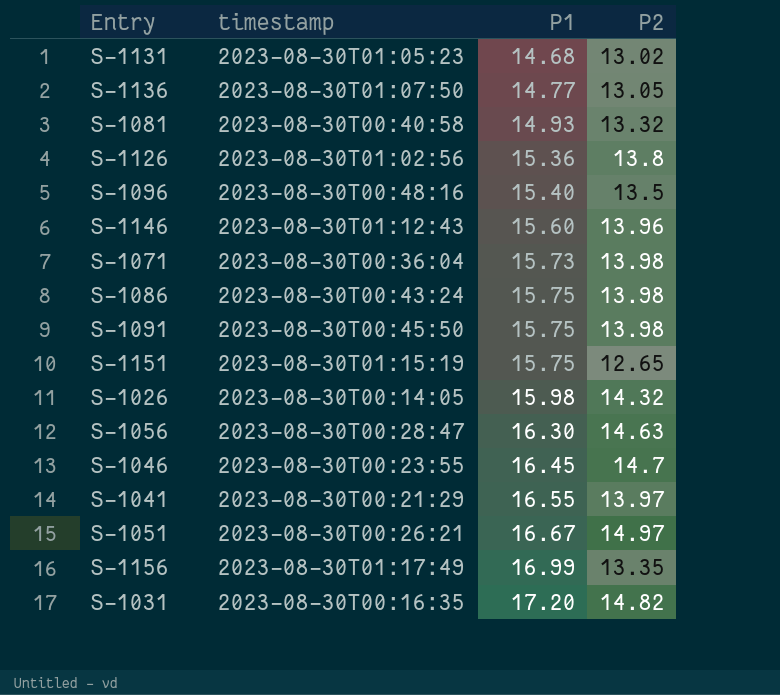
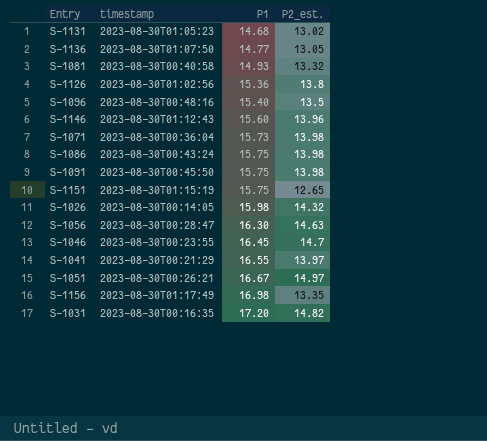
column name: P2 -> P2_est.
S-1156 | P1: 16.99 -> 16.98

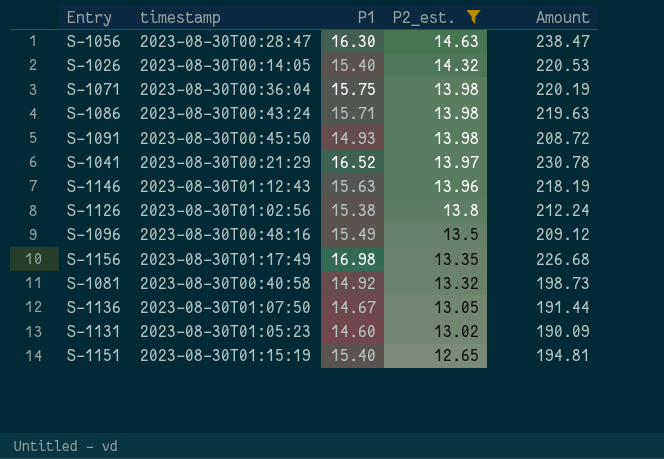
filter: none -> P2_est. <= 14.63
row order: P1 ascending -> P2_est. descending
column Amount | formula: none -> [P1] * [P2_est.]
S-1026 | P1: 15.98 -> 15.40
S-1071 | P1: 15.73 -> 15.75
S-1086 | P1: 15.75 -> 15.71
S-1091 | P1: 15.75 -> 14.93
S-1041 | P1: 16.55 -> 16.52
S-1146 | P1: 15.60 -> 15.63
S-1126 | P1: 15.36 -> 15.38
S-1096 | P1: 15.40 -> 15.49
S-1081 | P1: 14.93 -> 14.92
S-1136 | P1: 14.77 -> 14.67
S-1131 | P1: 14.68 -> 14.60
S-1151 | P1: 15.75 -> 15.40

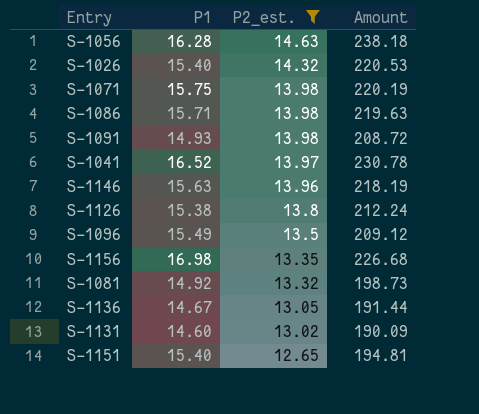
column timestamp | position: 2 -> none
S-1056 | P1: 16.30 -> 16.28
S-1056 | Amount: 238.47 -> 238.18

